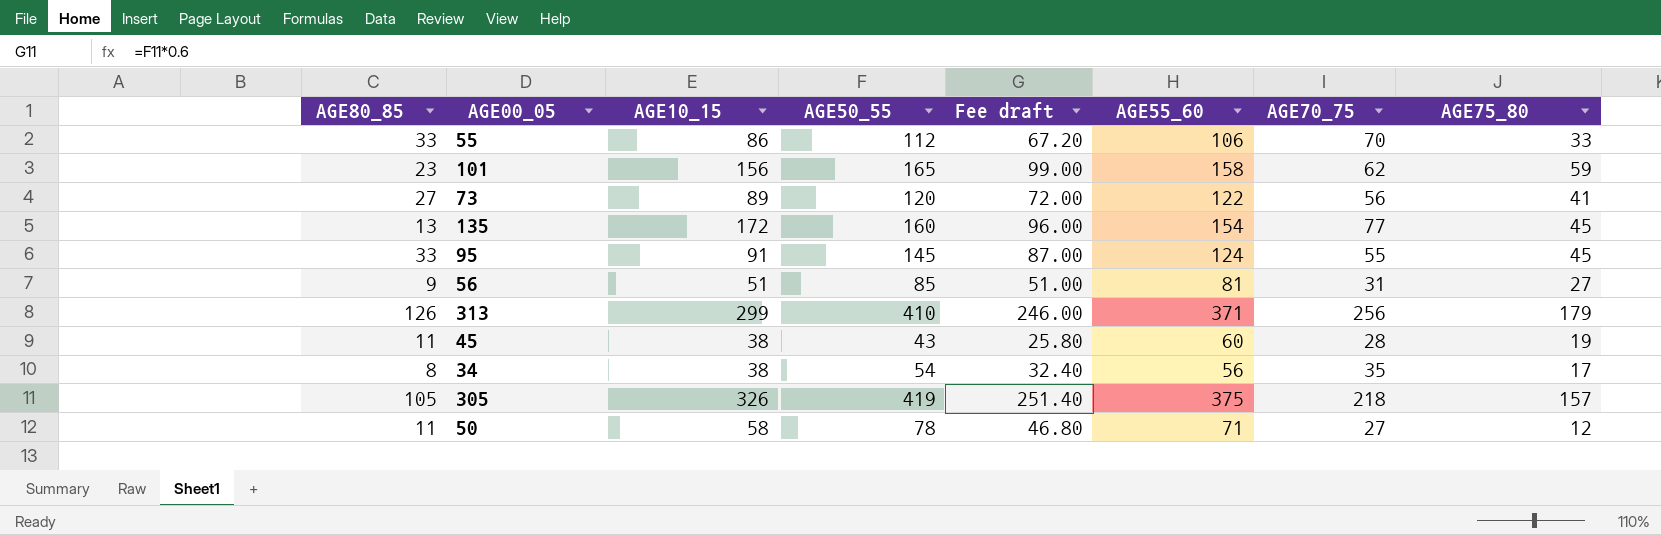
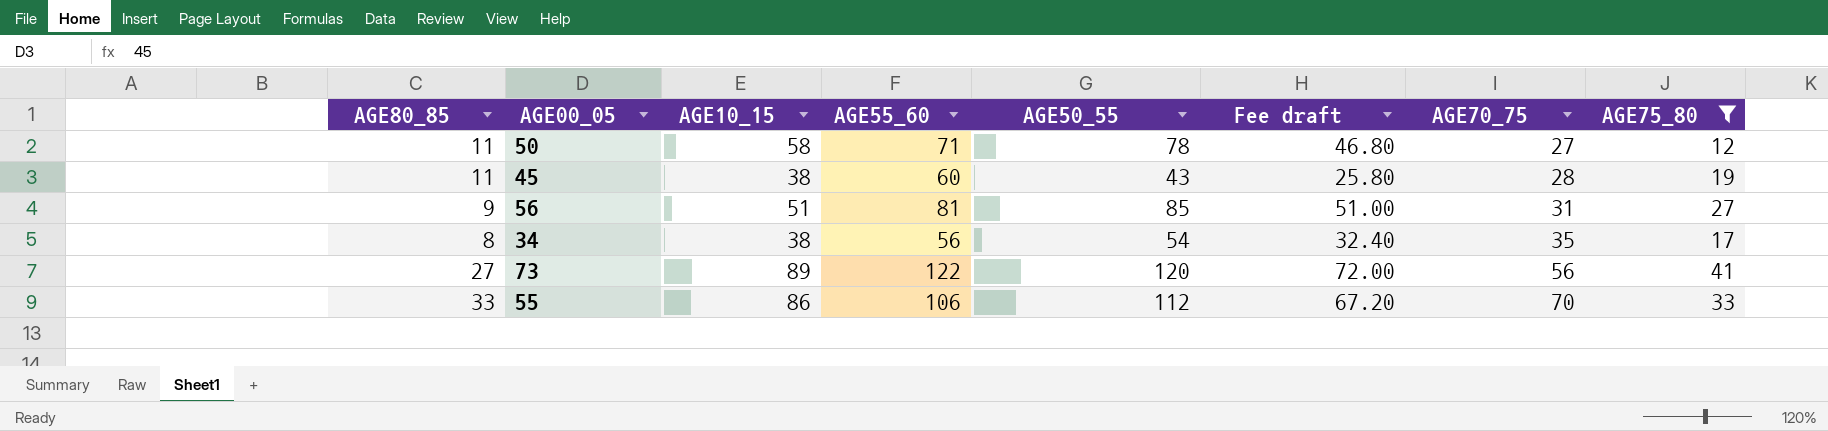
filter: none -> AGE75_80 <= 41
row order: none -> AGE70_75 ascending
column AGE55_60 | position: 6 -> 4

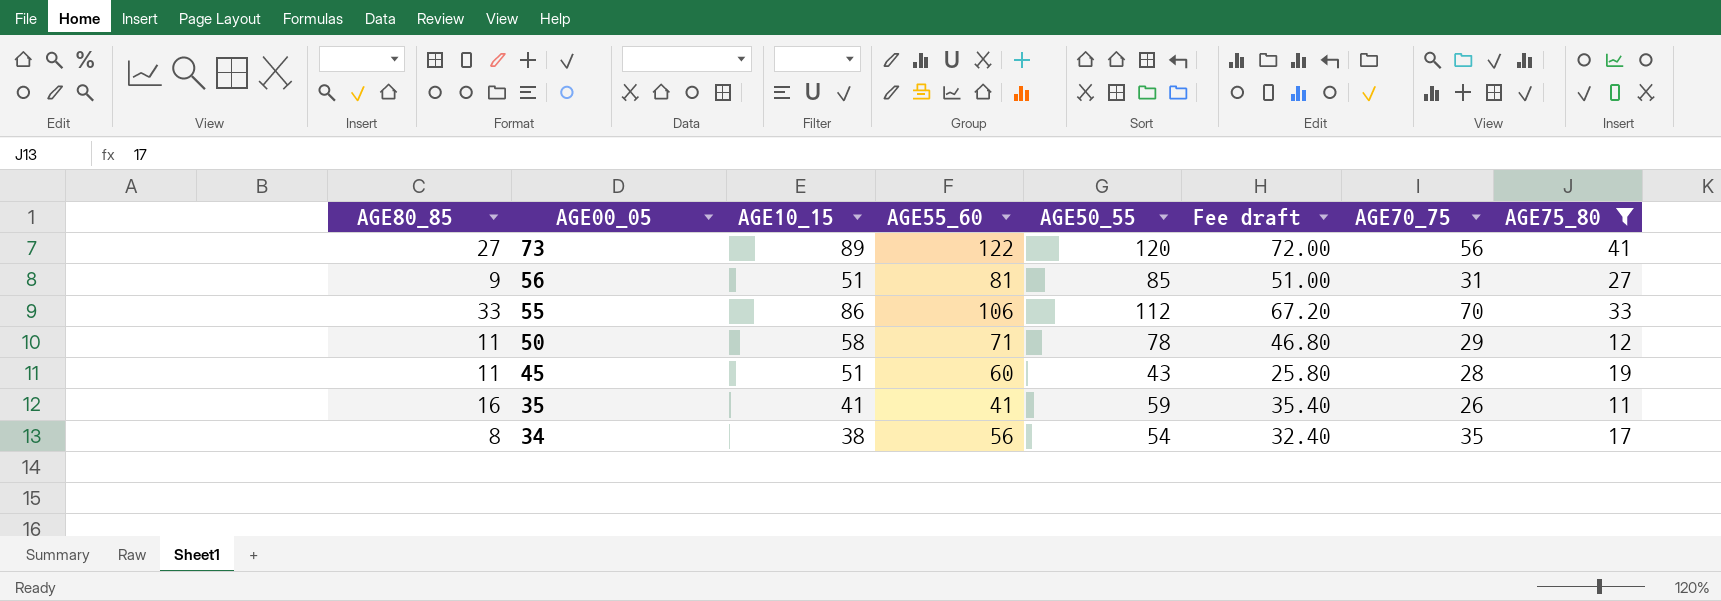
row order: AGE70_75 ascending -> AGE00_05 descending
50 | AGE70_75: 27 -> 29
45 | AGE10_15: 38 -> 51
row 35: none -> 16 | 41 | 41 | 59 | 35.40 | 26 | 11

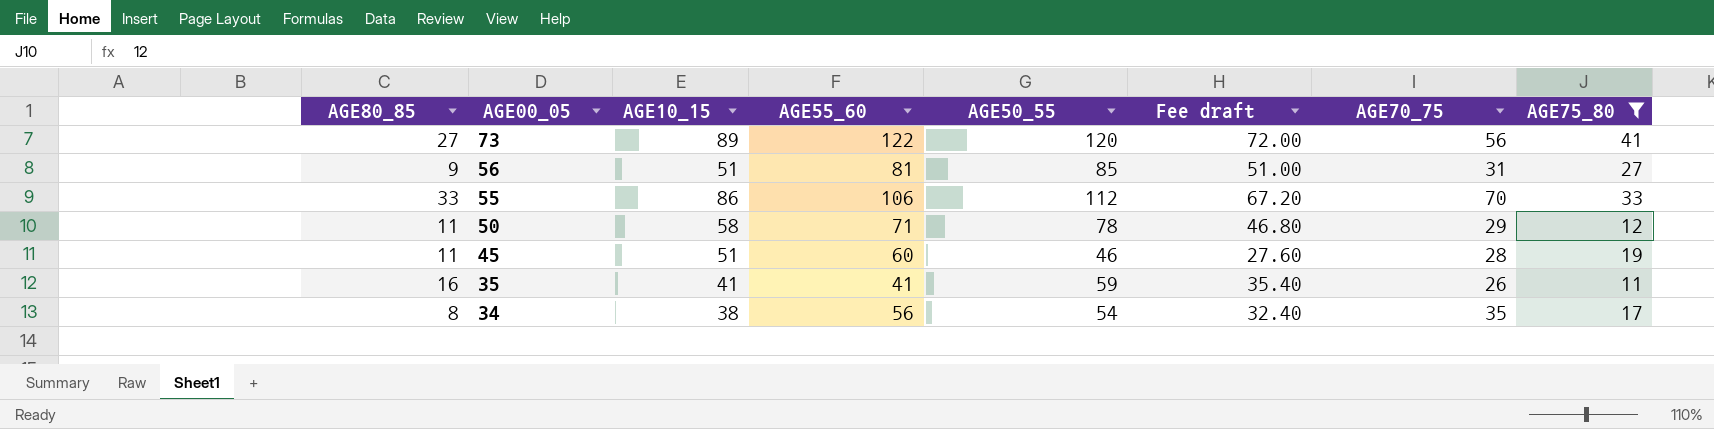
45 | AGE50_55: 43 -> 46
45 | Fee draft: 25.80 -> 27.60

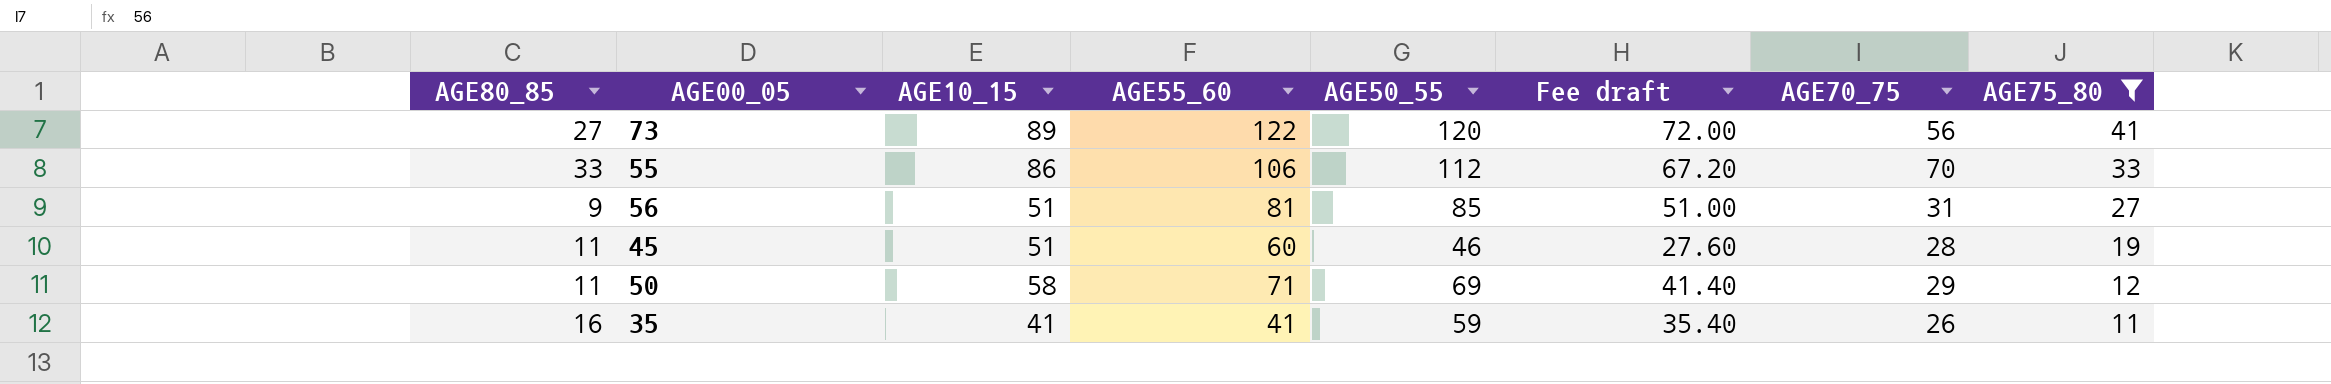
row order: AGE00_05 descending -> AGE75_80 descending
row 34: 8 | 38 | 56 | 54 | 32.40 | 35 | 17 -> none
50 | AGE50_55: 78 -> 69
50 | Fee draft: 46.80 -> 41.40

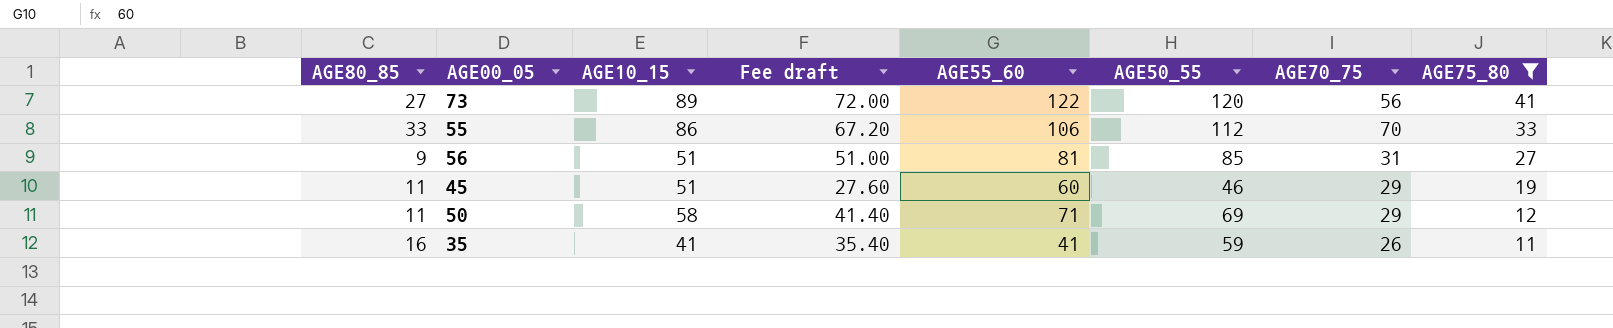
column Fee draft | position: 6 -> 4
45 | AGE70_75: 28 -> 29

